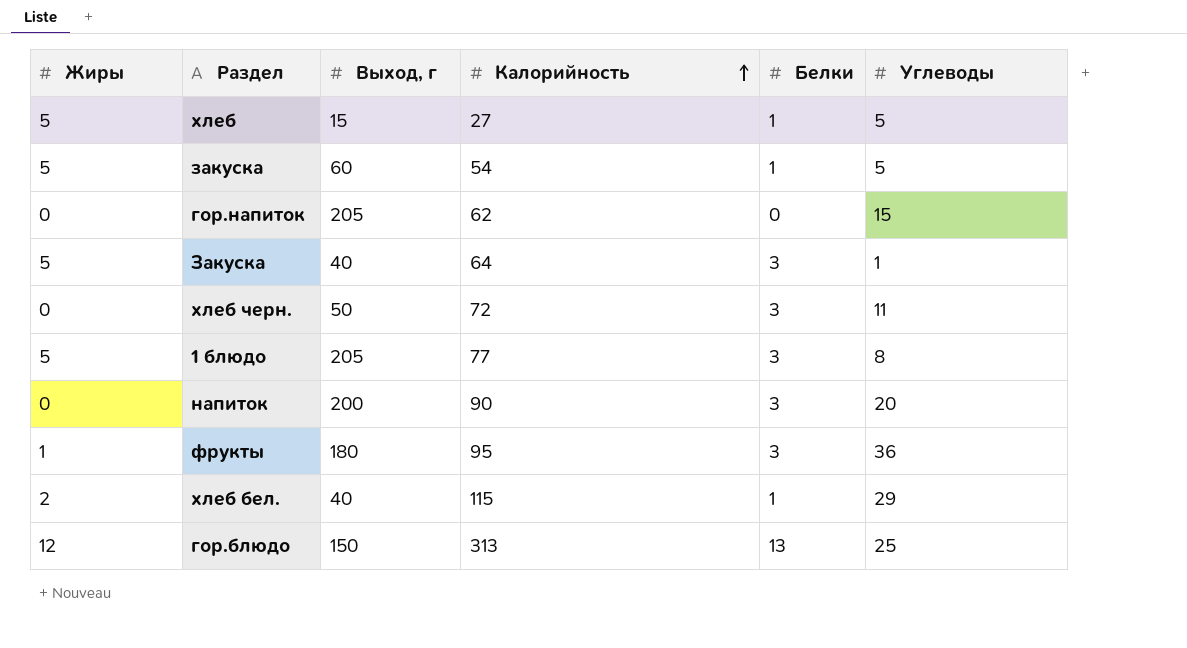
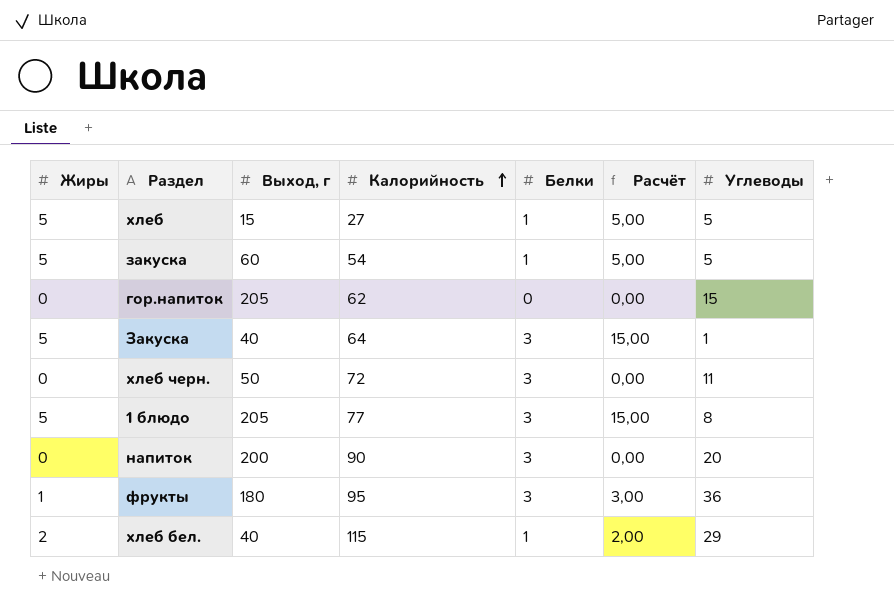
column Расчёт | formula: none -> [Жиры] * [Белки]
row гор.блюдо: 12 | 150 | 313 | 13 | 25 -> none

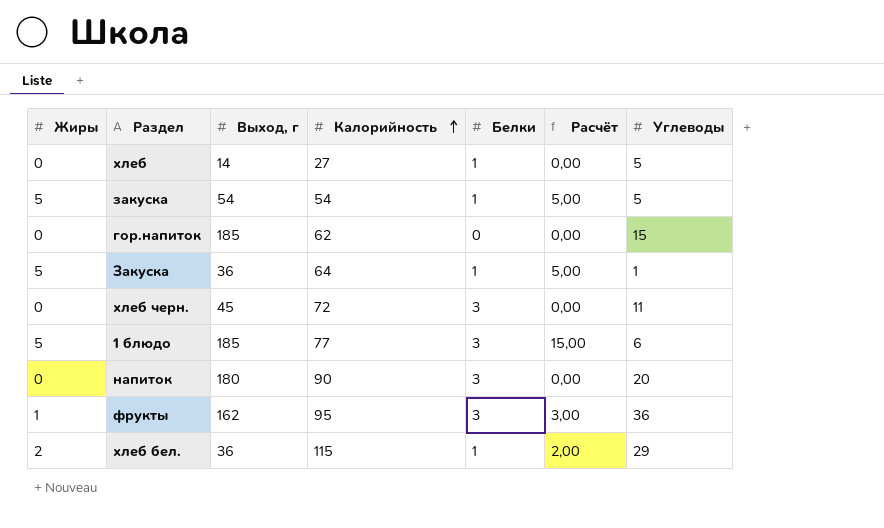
хлеб | Жиры: 5 -> 0
хлеб | Выход, г: 15 -> 14
хлеб | Расчёт: 5,00 -> 0,00
закуска | Выход, г: 60 -> 54
гор.напиток | Выход, г: 205 -> 185
Закуска | Выход, г: 40 -> 36
Закуска | Белки: 3 -> 1
Закуска | Расчёт: 15,00 -> 5,00
хлеб черн. | Выход, г: 50 -> 45
1 блюдо | Выход, г: 205 -> 185
1 блюдо | Углеводы: 8 -> 6
напиток | Выход, г: 200 -> 180
фрукты | Выход, г: 180 -> 162
хлеб бел. | Выход, г: 40 -> 36

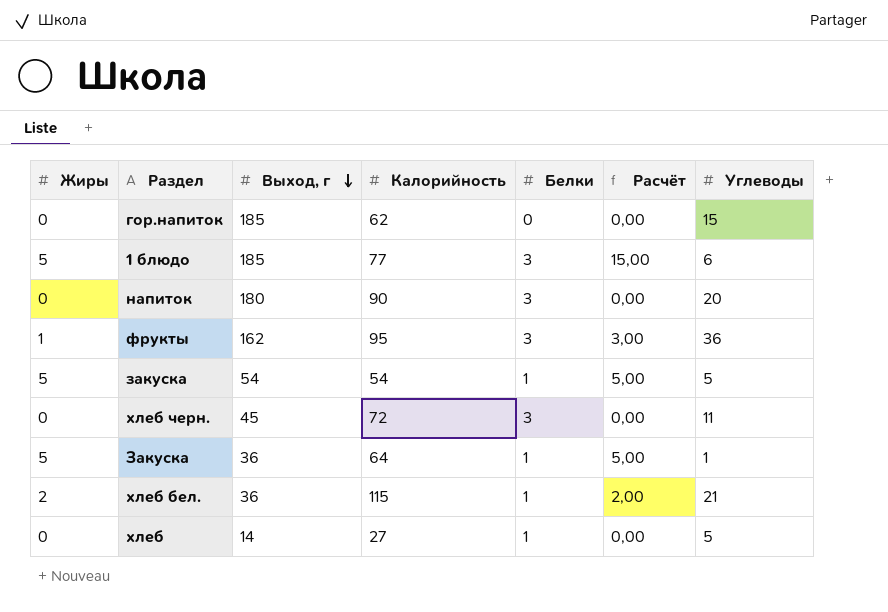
row order: Калорийность ascending -> Выход, г descending
хлеб бел. | Углеводы: 29 -> 21

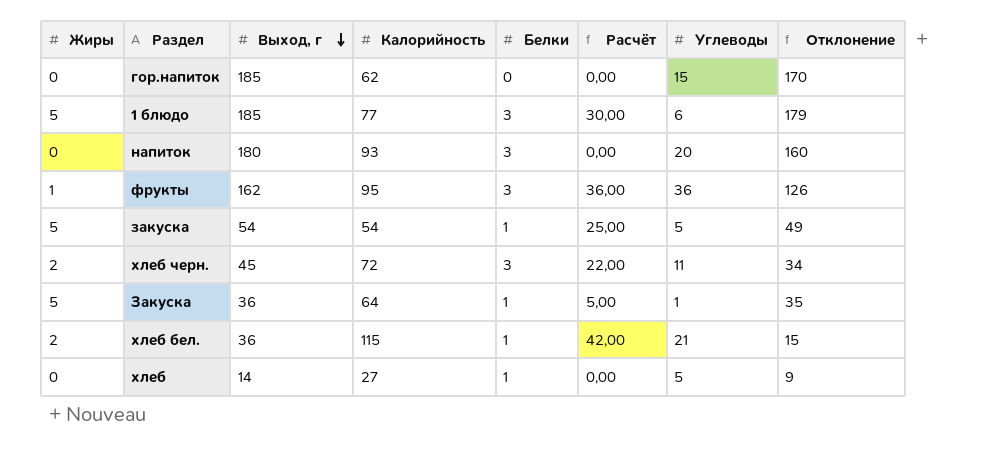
column Расчёт | formula: [Жиры] * [Белки] -> [Жиры] * [Углеводы]
column Отклонение | formula: none -> [Выход, г] - [Углеводы]
напиток | Калорийность: 90 -> 93
хлеб черн. | Жиры: 0 -> 2

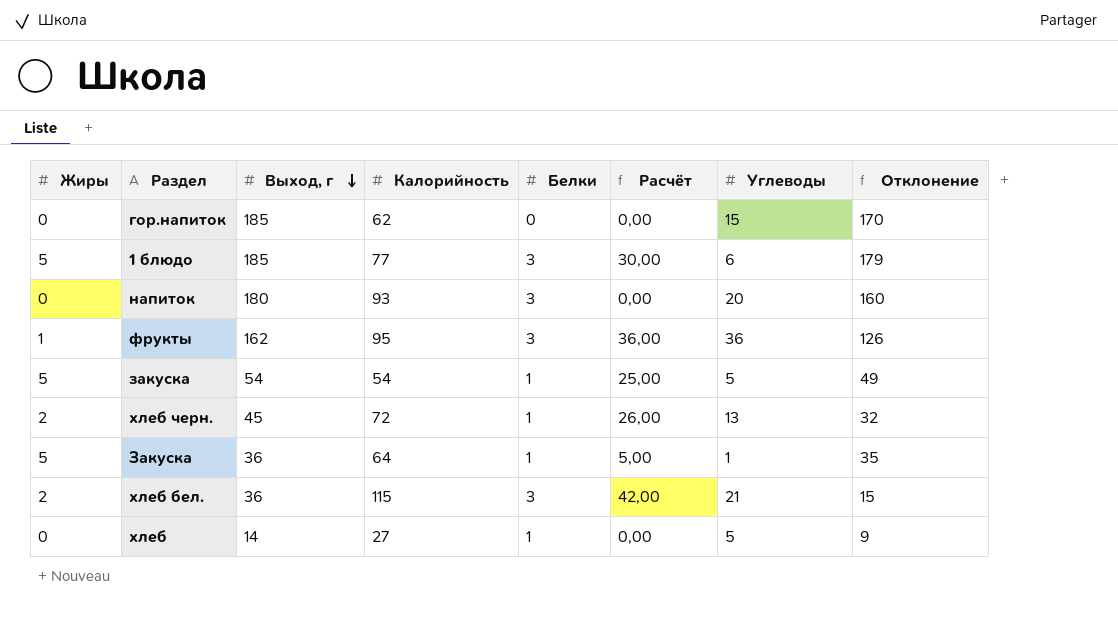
хлеб черн. | Белки: 3 -> 1
хлеб черн. | Расчёт: 22,00 -> 26,00
хлеб черн. | Углеводы: 11 -> 13
хлеб черн. | Отклонение: 34 -> 32
хлеб бел. | Белки: 1 -> 3

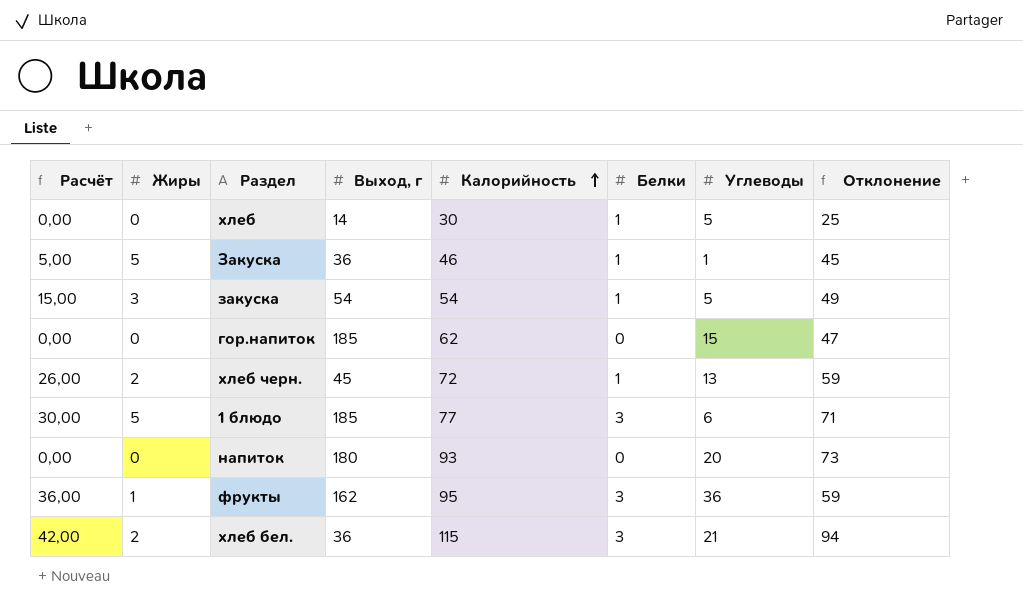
row order: Выход, г descending -> Калорийность ascending
column Расчёт | position: 6 -> 1
column Отклонение | formula: [Выход, г] - [Углеводы] -> [Калорийность] - [Углеводы]
хлеб | Калорийность: 27 -> 30
Закуска | Калорийность: 64 -> 46
закуска | Расчёт: 25,00 -> 15,00
закуска | Жиры: 5 -> 3
напиток | Белки: 3 -> 0

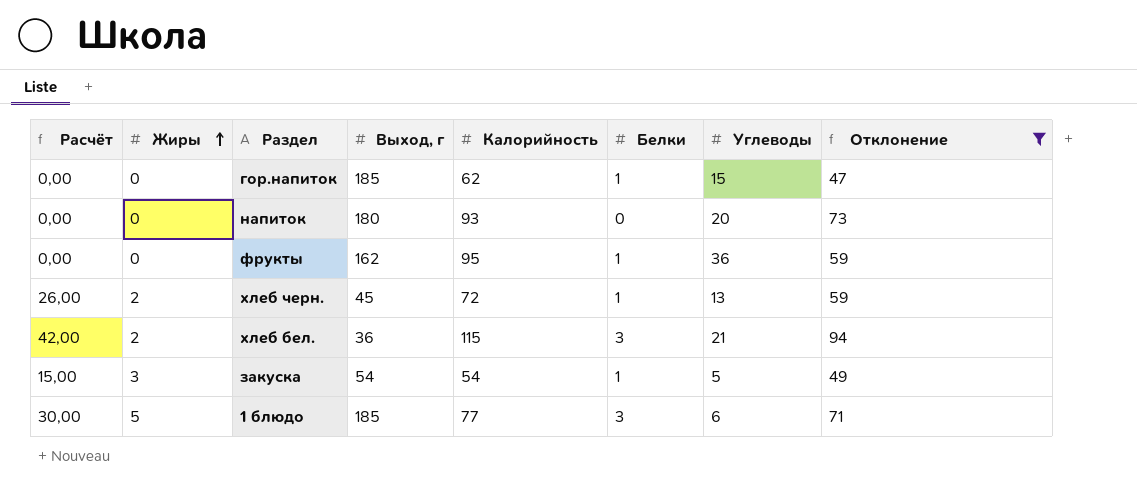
filter: none -> Отклонение >= 47
row order: Калорийность ascending -> Жиры ascending
гор.напиток | Белки: 0 -> 1
фрукты | Расчёт: 36,00 -> 0,00
фрукты | Жиры: 1 -> 0
фрукты | Белки: 3 -> 1

